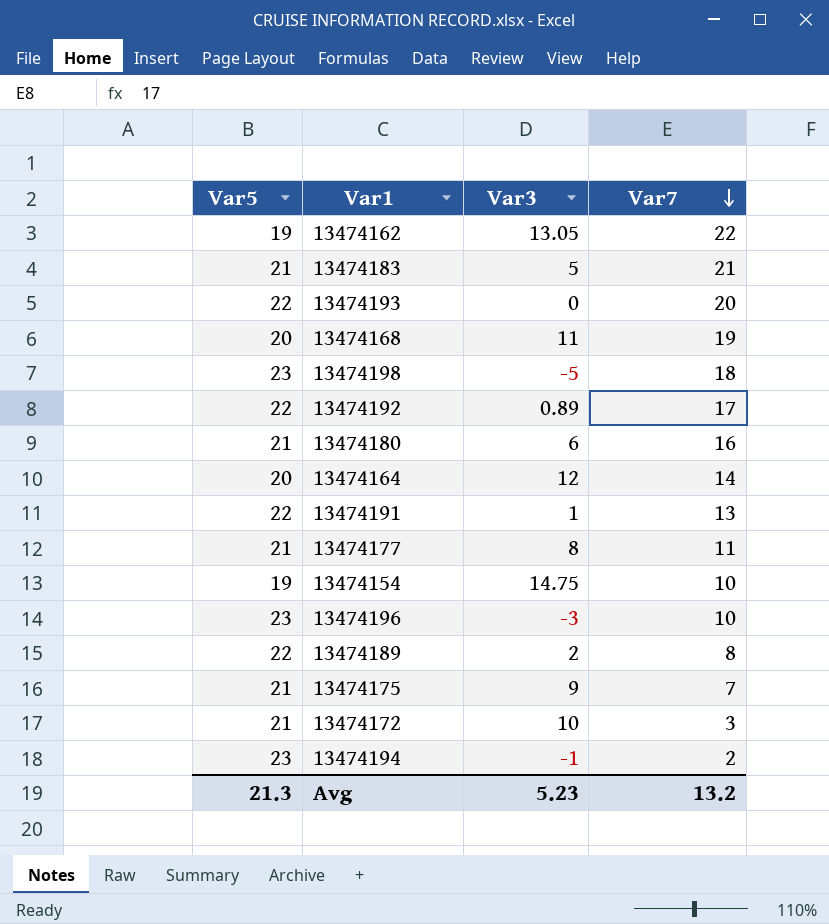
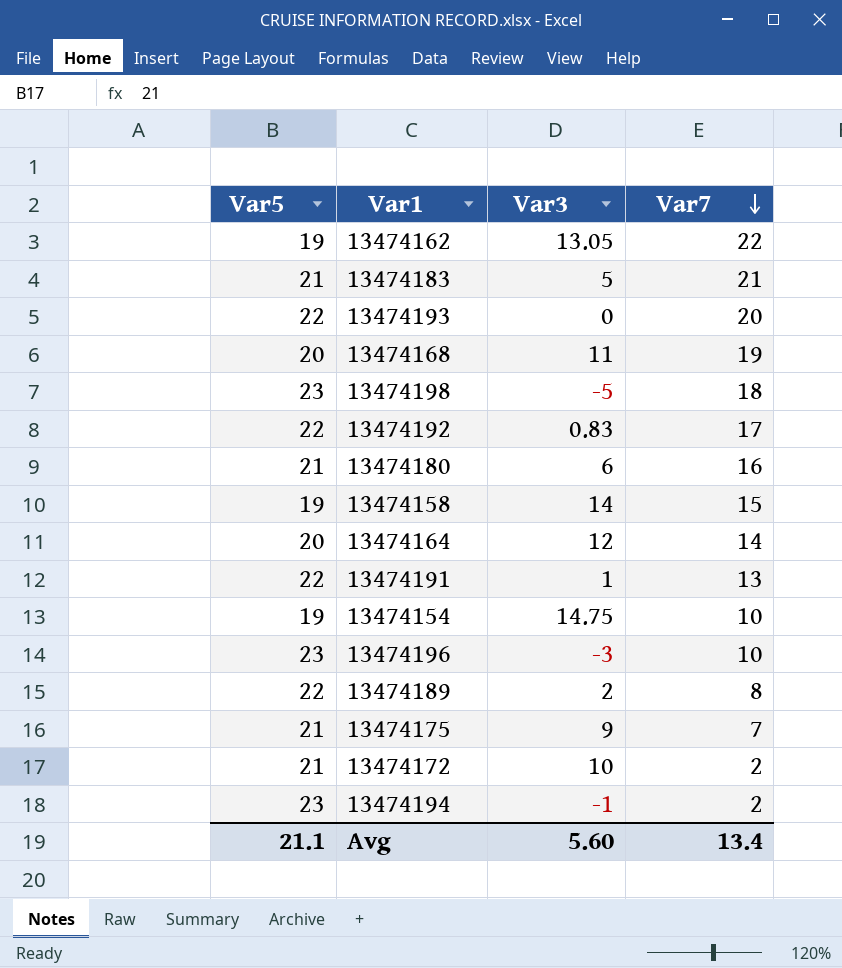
row 13474177: 21 | 8 | 11 -> none
13474192 | Var3: 0.89 -> 0.83
row 13474158: none -> 19 | 14 | 15
13474172 | Var7: 3 -> 2
Avg | Var5: 21.3 -> 21.1
Avg | Var3: 5.23 -> 5.60
Avg | Var7: 13.2 -> 13.4

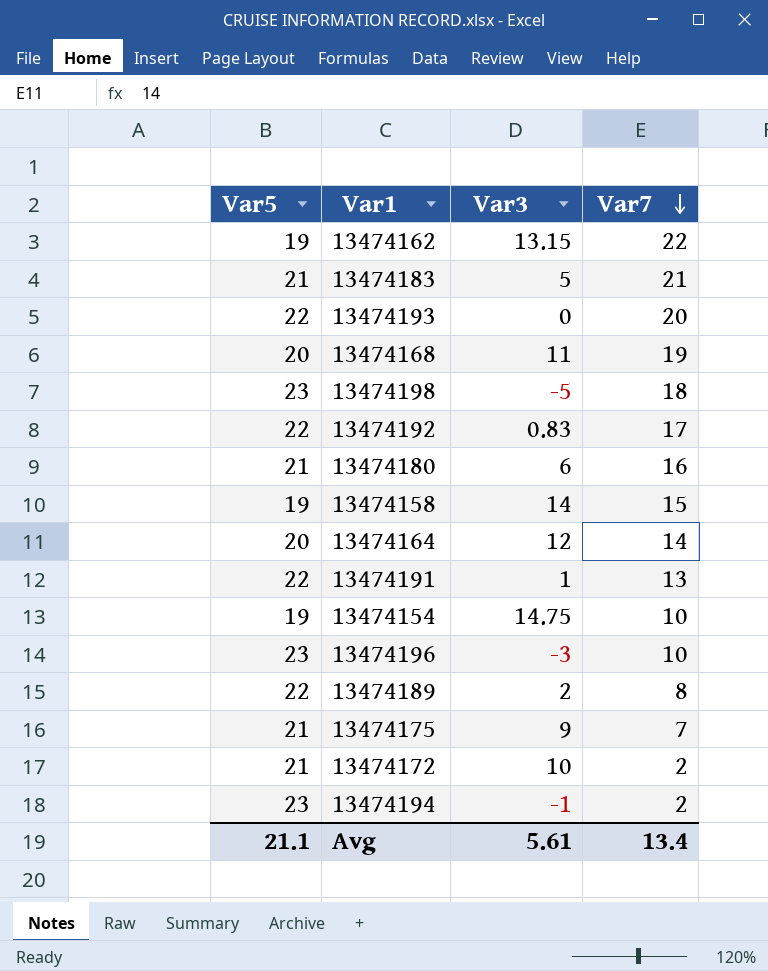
13474162 | Var3: 13.05 -> 13.15
Avg | Var3: 5.60 -> 5.61

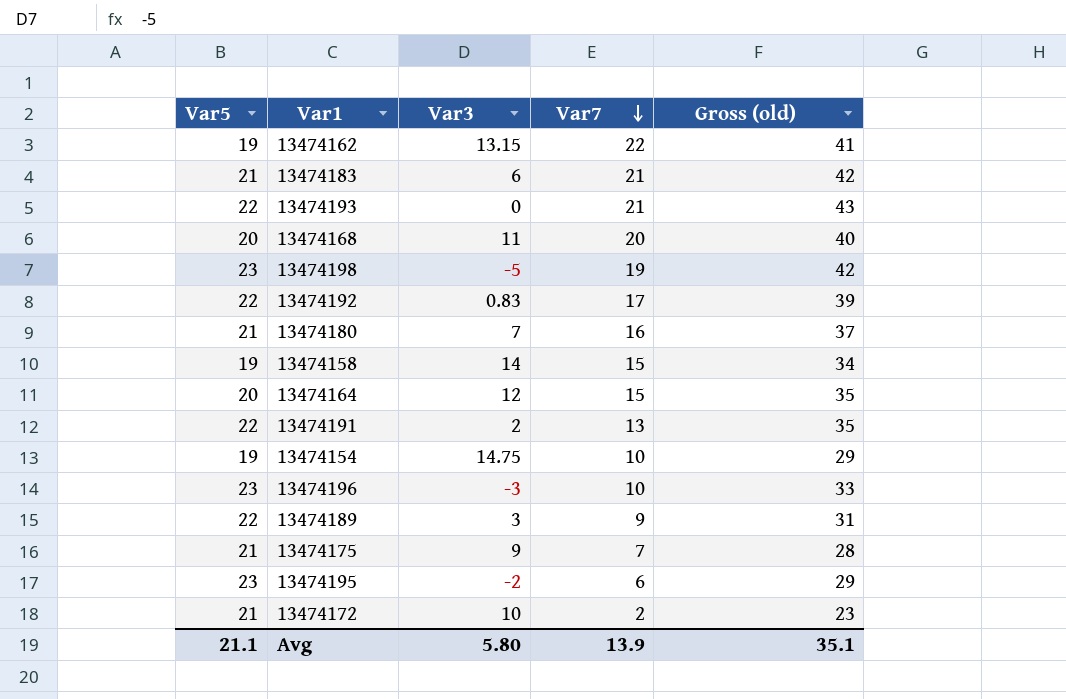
column Gross (old) | formula: none -> [Var5] + [Var7]
row 13474194: 23 | -1 | 2 -> none
13474183 | Var3: 5 -> 6
13474193 | Var7: 20 -> 21
13474168 | Var7: 19 -> 20
13474198 | Var7: 18 -> 19
13474180 | Var3: 6 -> 7
13474164 | Var7: 14 -> 15
13474191 | Var3: 1 -> 2
13474189 | Var3: 2 -> 3
13474189 | Var7: 8 -> 9
row 13474195: none -> 23 | -2 | 6 | 29
Avg | Var3: 5.61 -> 5.80
Avg | Var7: 13.4 -> 13.9

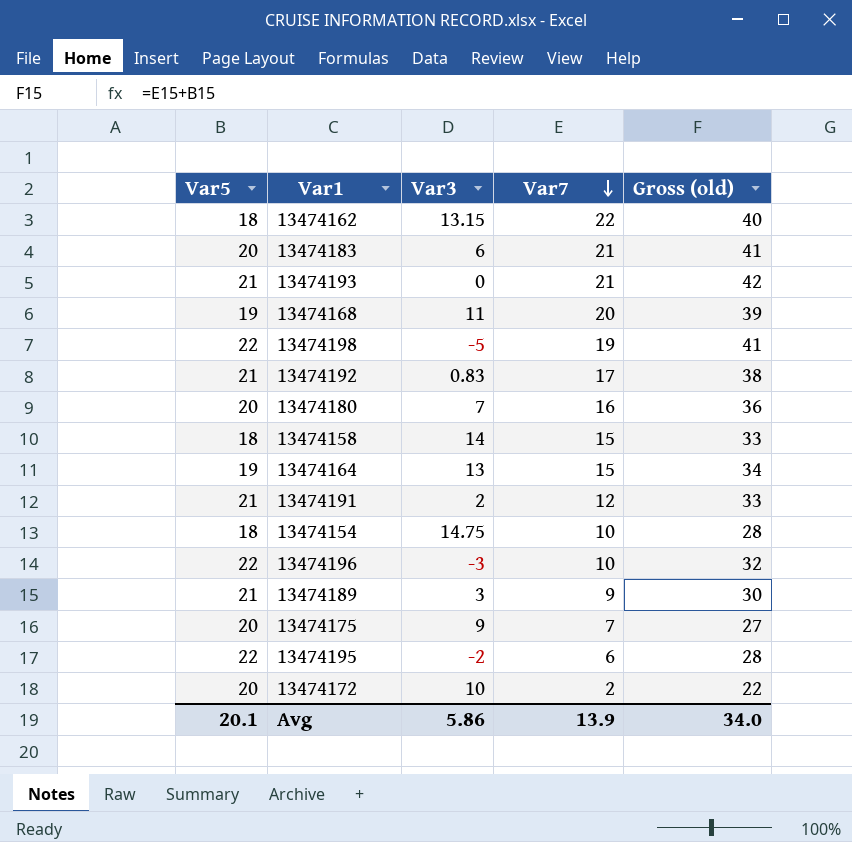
13474162 | Var5: 19 -> 18
13474162 | Gross (old): 41 -> 40
13474183 | Var5: 21 -> 20
13474183 | Gross (old): 42 -> 41
13474193 | Var5: 22 -> 21
13474193 | Gross (old): 43 -> 42
13474168 | Var5: 20 -> 19
13474168 | Gross (old): 40 -> 39
13474198 | Var5: 23 -> 22
13474198 | Gross (old): 42 -> 41
13474192 | Var5: 22 -> 21
13474192 | Gross (old): 39 -> 38
13474180 | Var5: 21 -> 20
13474180 | Gross (old): 37 -> 36
13474158 | Var5: 19 -> 18
13474158 | Gross (old): 34 -> 33
13474164 | Var5: 20 -> 19
13474164 | Var3: 12 -> 13
13474164 | Gross (old): 35 -> 34
13474191 | Var5: 22 -> 21
13474191 | Var7: 13 -> 12
13474191 | Gross (old): 35 -> 33
13474154 | Var5: 19 -> 18
13474154 | Gross (old): 29 -> 28
13474196 | Var5: 23 -> 22
13474196 | Gross (old): 33 -> 32
13474189 | Var5: 22 -> 21
13474189 | Gross (old): 31 -> 30
13474175 | Var5: 21 -> 20
13474175 | Gross (old): 28 -> 27
13474195 | Var5: 23 -> 22
13474195 | Gross (old): 29 -> 28
13474172 | Var5: 21 -> 20
13474172 | Gross (old): 23 -> 22
Avg | Var5: 21.1 -> 20.1
Avg | Var3: 5.80 -> 5.86
Avg | Gross (old): 35.1 -> 34.0

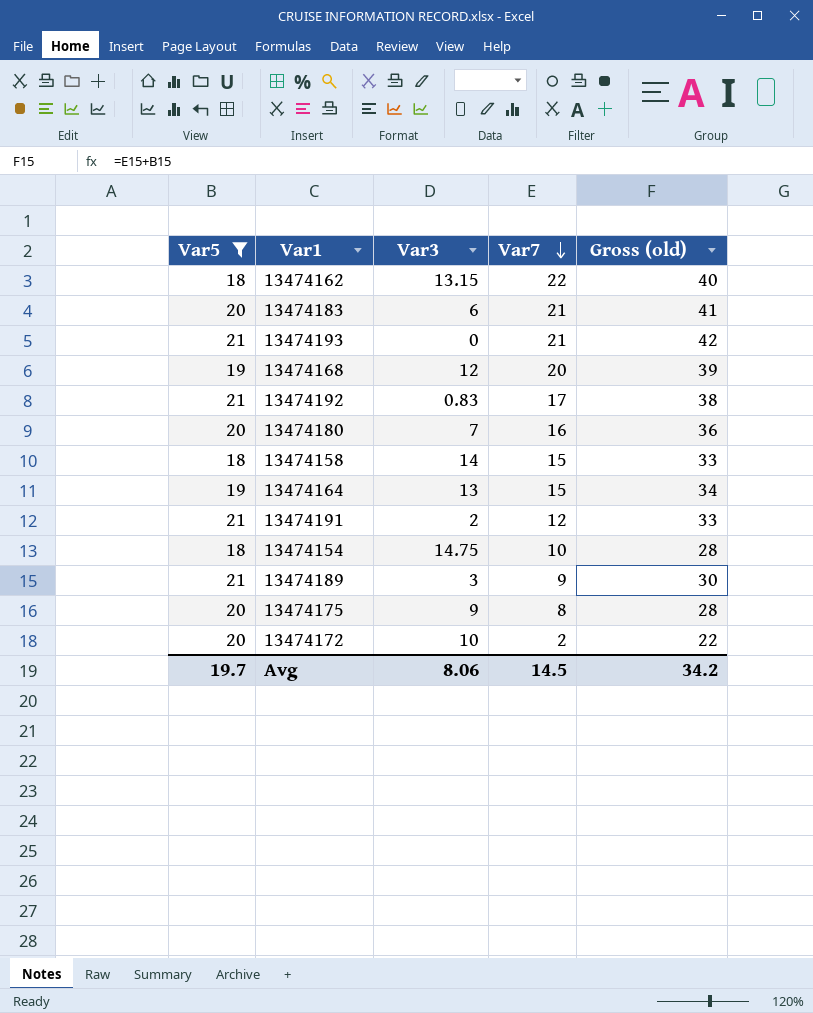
filter: none -> Var5 != 22
13474168 | Var3: 11 -> 12
13474175 | Var7: 7 -> 8
13474175 | Gross (old): 27 -> 28
Avg | Var5: 20.1 -> 19.7
Avg | Var3: 5.86 -> 8.06
Avg | Var7: 13.9 -> 14.5
Avg | Gross (old): 34.0 -> 34.2

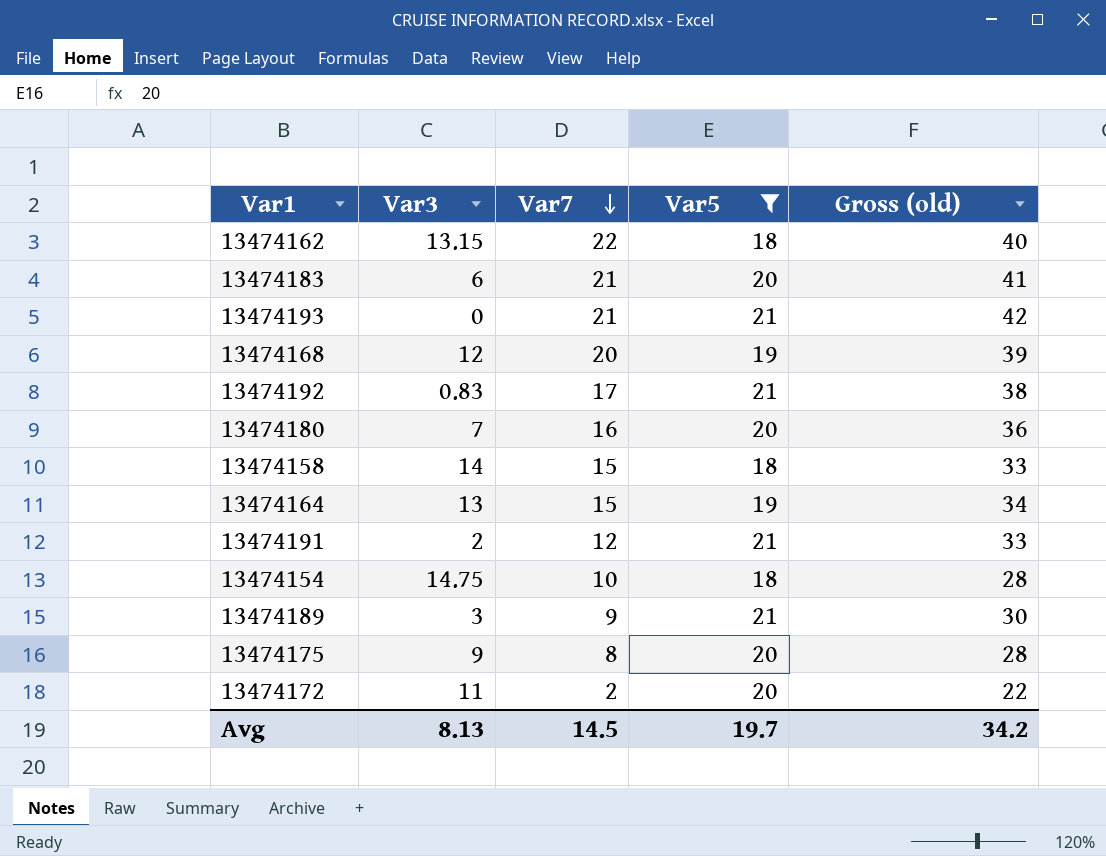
column Var5 | position: 1 -> 4
13474172 | Var3: 10 -> 11
Avg | Var3: 8.06 -> 8.13

